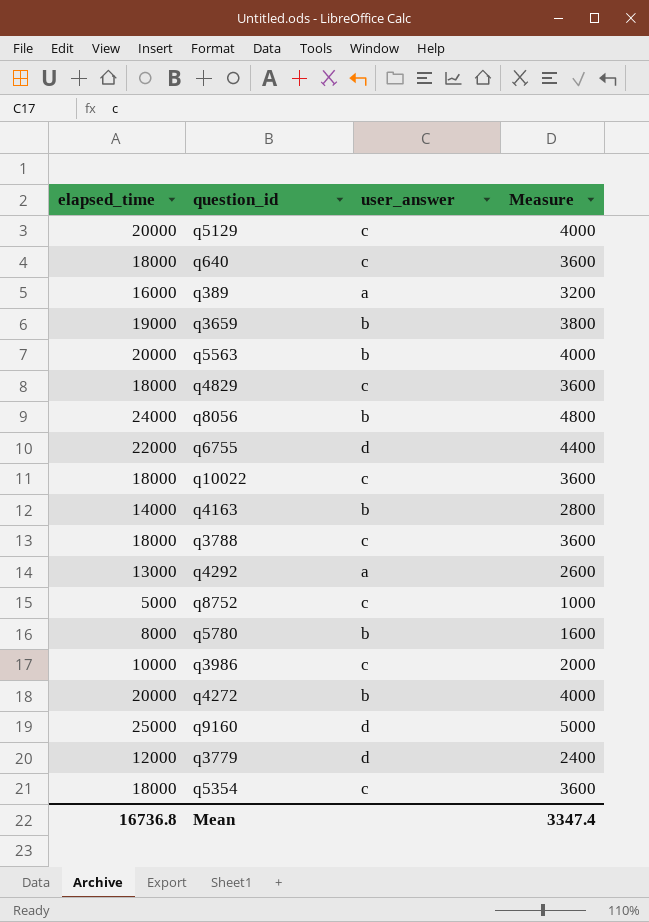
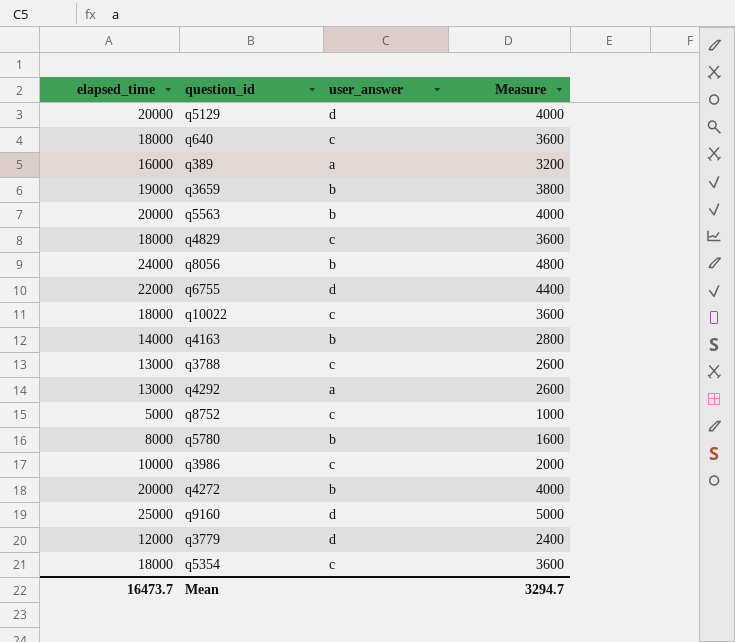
q5129 | user_answer: c -> d
q3788 | elapsed_time: 18000 -> 13000
q3788 | Measure: 3600 -> 2600
Mean | elapsed_time: 16736.8 -> 16473.7
Mean | Measure: 3347.4 -> 3294.7

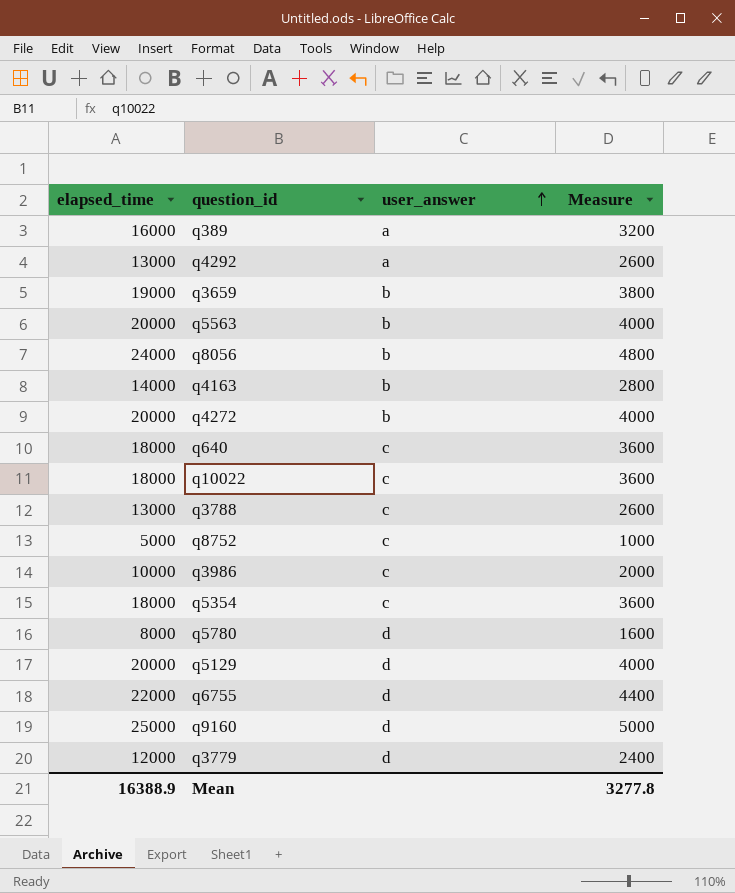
row order: none -> user_answer ascending
row q4829: 18000 | c | 3600 -> none
q5780 | user_answer: b -> d
Mean | elapsed_time: 16473.7 -> 16388.9
Mean | Measure: 3294.7 -> 3277.8

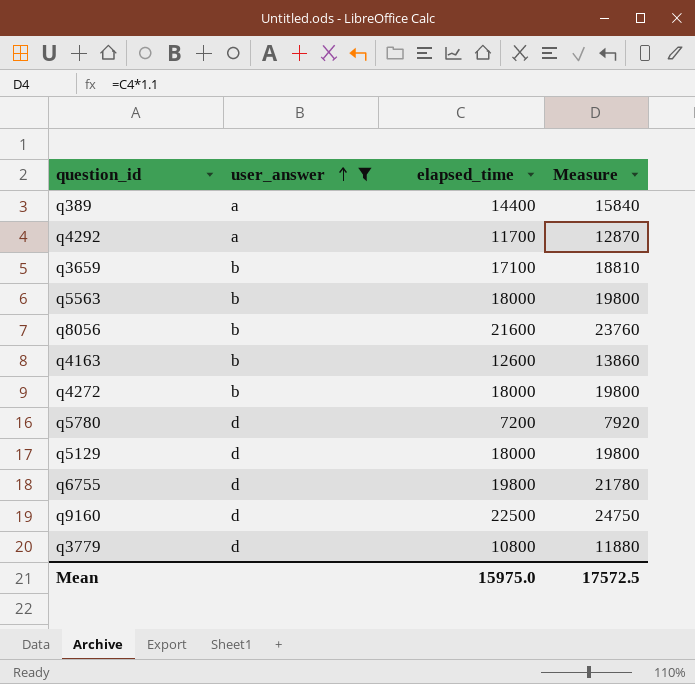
filter: none -> user_answer != c
column elapsed_time | position: 1 -> 3
column Measure | formula: [elapsed_time] * 0.2 -> [elapsed_time] * 1.1
q389 | elapsed_time: 16000 -> 14400
q4292 | elapsed_time: 13000 -> 11700
q3659 | elapsed_time: 19000 -> 17100
q5563 | elapsed_time: 20000 -> 18000
q8056 | elapsed_time: 24000 -> 21600
q4163 | elapsed_time: 14000 -> 12600
q4272 | elapsed_time: 20000 -> 18000
q5780 | elapsed_time: 8000 -> 7200
q5129 | elapsed_time: 20000 -> 18000
q6755 | elapsed_time: 22000 -> 19800
q9160 | elapsed_time: 25000 -> 22500
q3779 | elapsed_time: 12000 -> 10800
Mean | elapsed_time: 16388.9 -> 15975.0
Mean | Measure: 3277.8 -> 17572.5

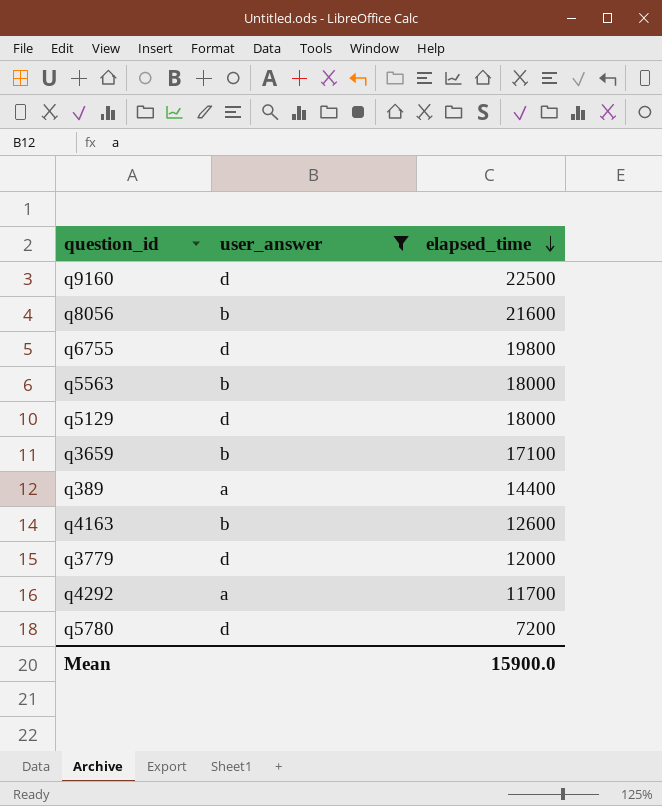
row order: user_answer ascending -> elapsed_time descending
column Measure | formula: [elapsed_time] * 1.1 -> none
row q4272: b | 18000 | 19800 -> none
q3779 | elapsed_time: 10800 -> 12000
Mean | elapsed_time: 15975.0 -> 15900.0

